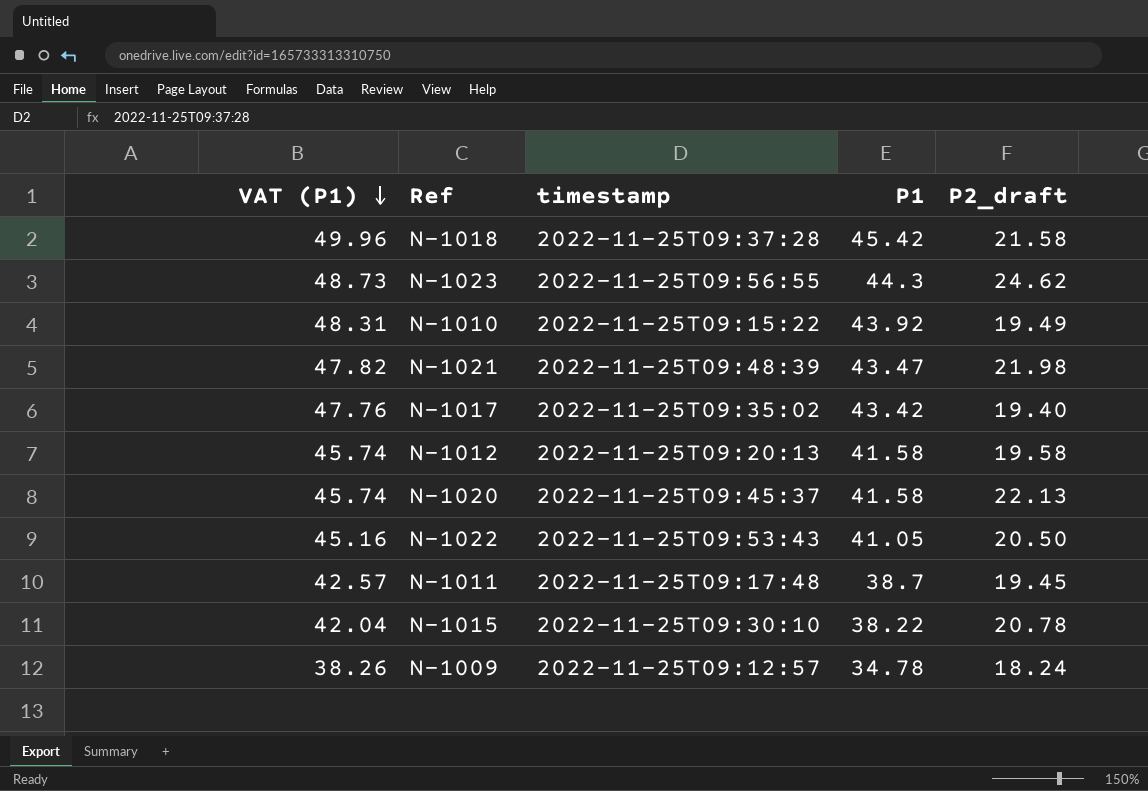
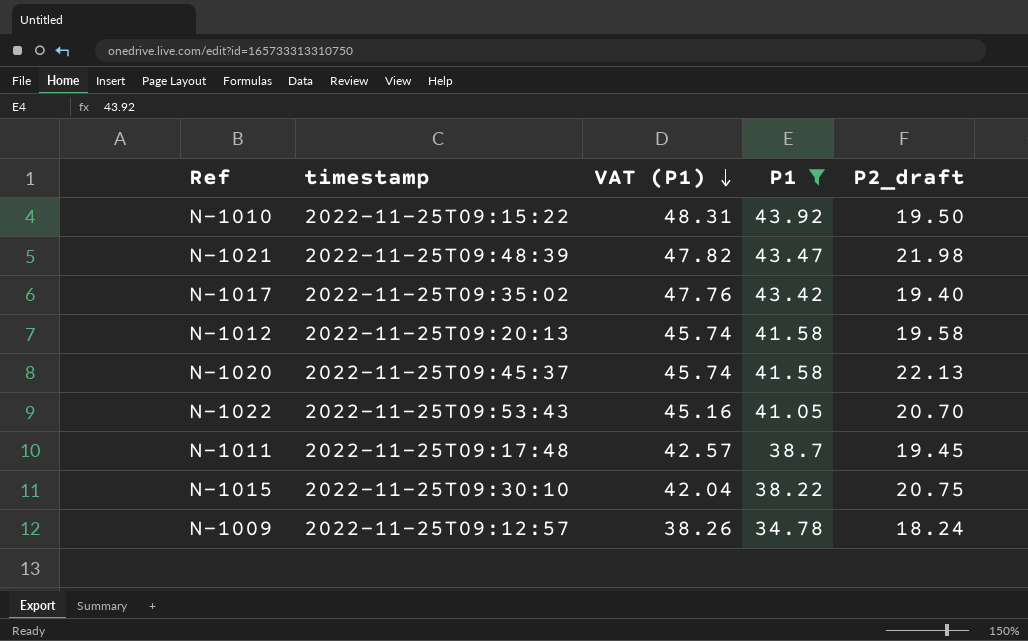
filter: none -> P1 <= 43.92
column VAT (P1) | position: 1 -> 3
N-1010 | P2_draft: 19.49 -> 19.50
N-1022 | P2_draft: 20.50 -> 20.70
N-1015 | P2_draft: 20.78 -> 20.75

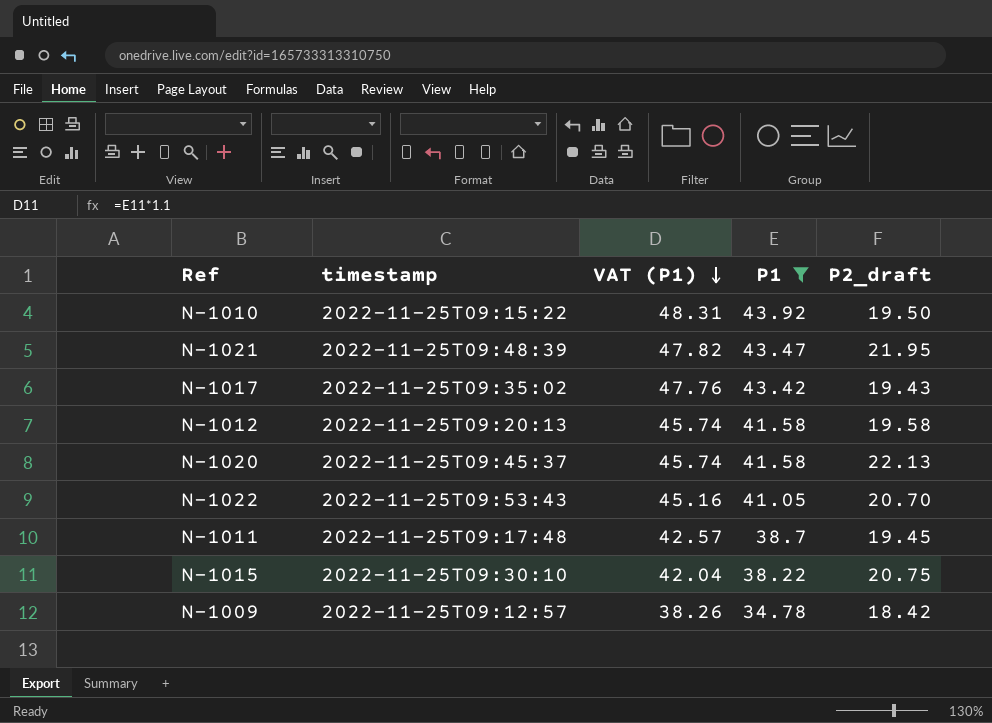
N-1021 | P2_draft: 21.98 -> 21.95
N-1017 | P2_draft: 19.40 -> 19.43
N-1009 | P2_draft: 18.24 -> 18.42

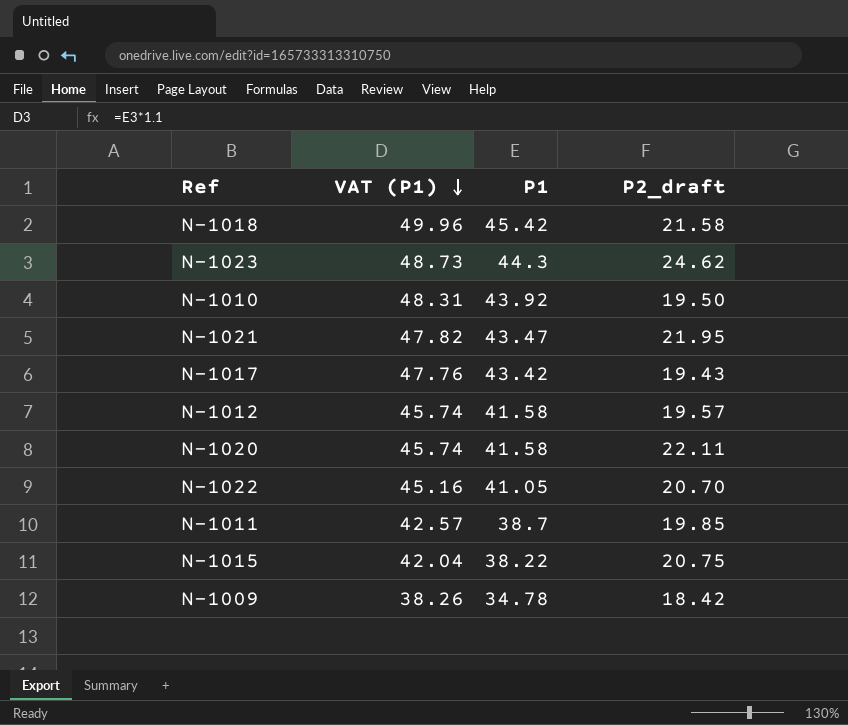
filter: P1 <= 43.92 -> none
column timestamp | position: 2 -> none
N-1012 | P2_draft: 19.58 -> 19.57
N-1020 | P2_draft: 22.13 -> 22.11
N-1011 | P2_draft: 19.45 -> 19.85

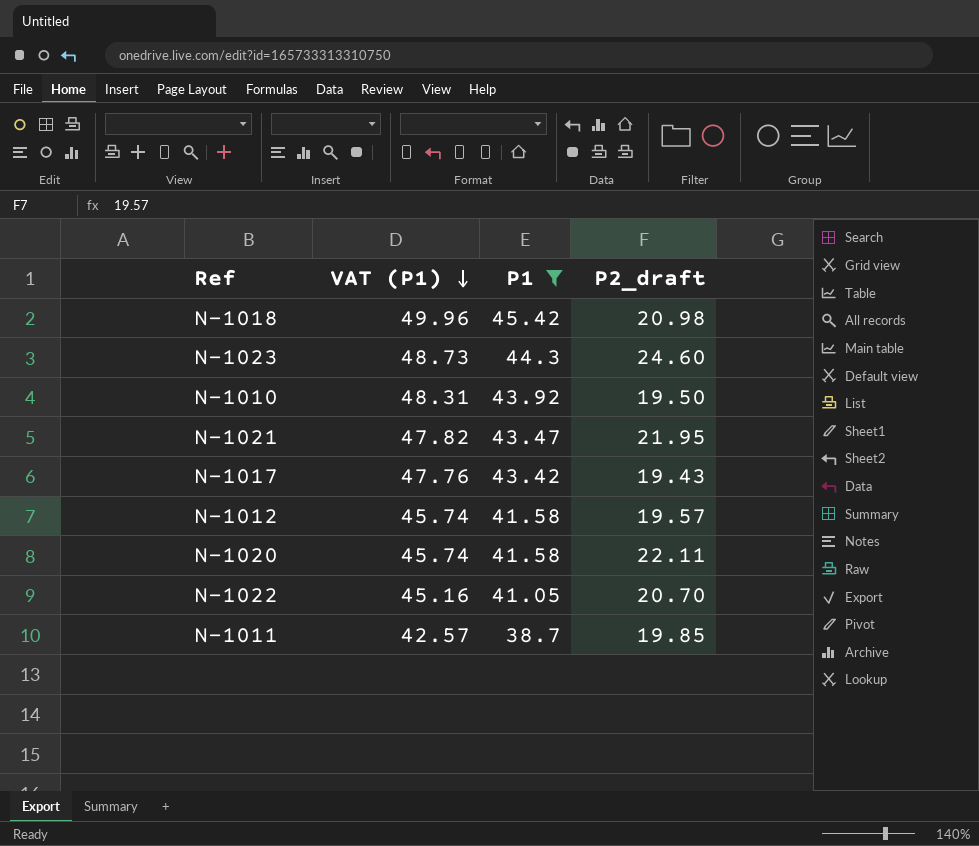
filter: none -> P1 >= 38.7
N-1018 | P2_draft: 21.58 -> 20.98
N-1023 | P2_draft: 24.62 -> 24.60

